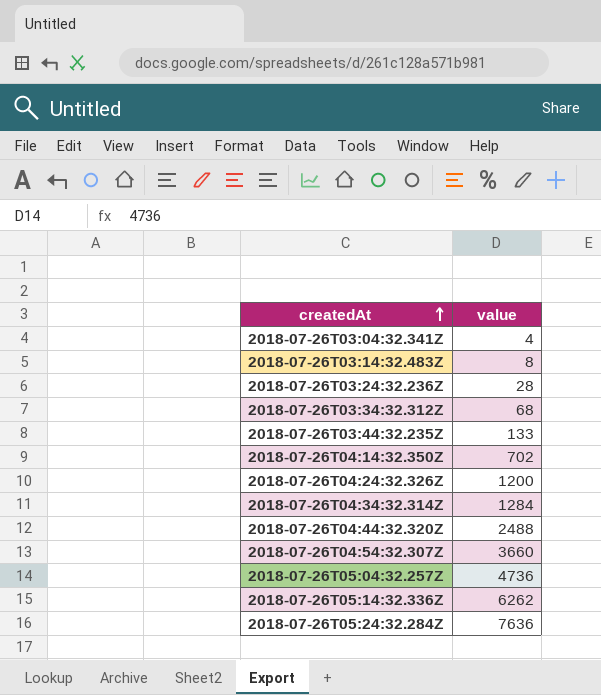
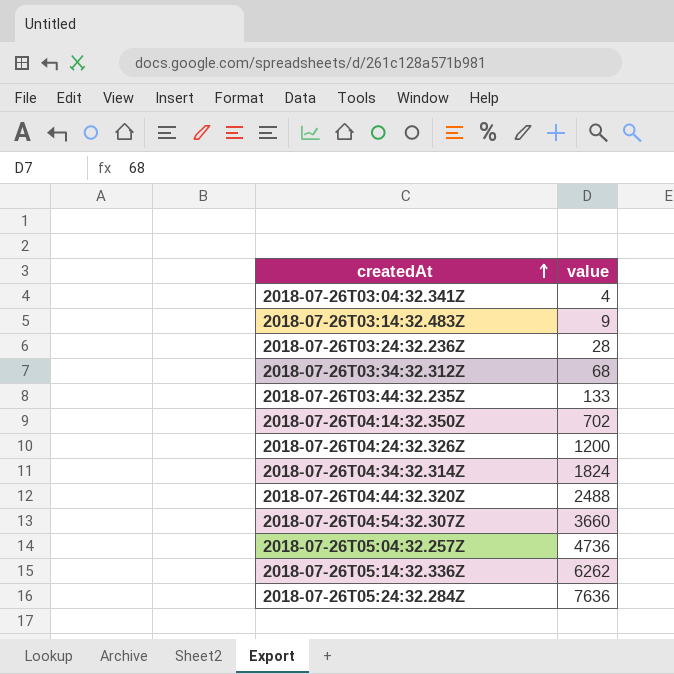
2018-07-26T03:14:32.483Z | value: 8 -> 9
2018-07-26T04:34:32.314Z | value: 1284 -> 1824

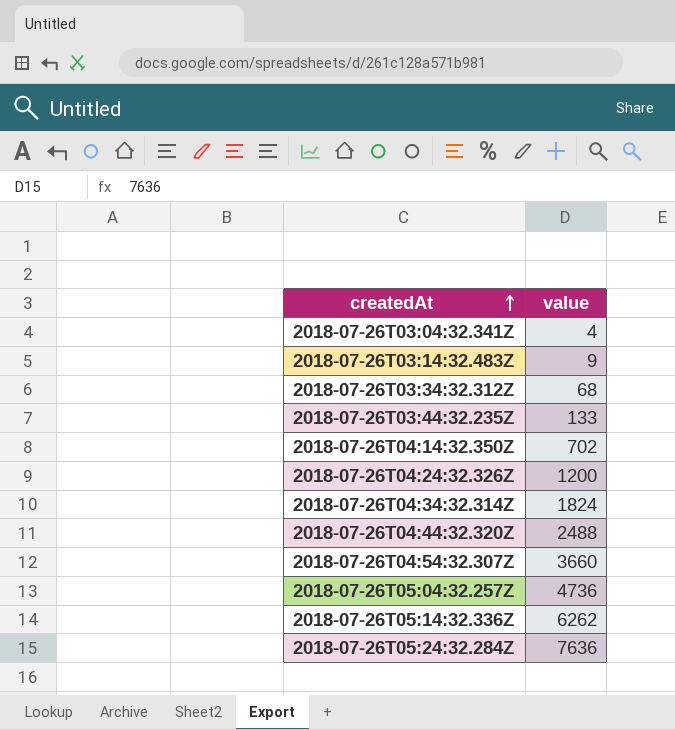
row 2018-07-26T03:24:32.236Z: 28 -> none

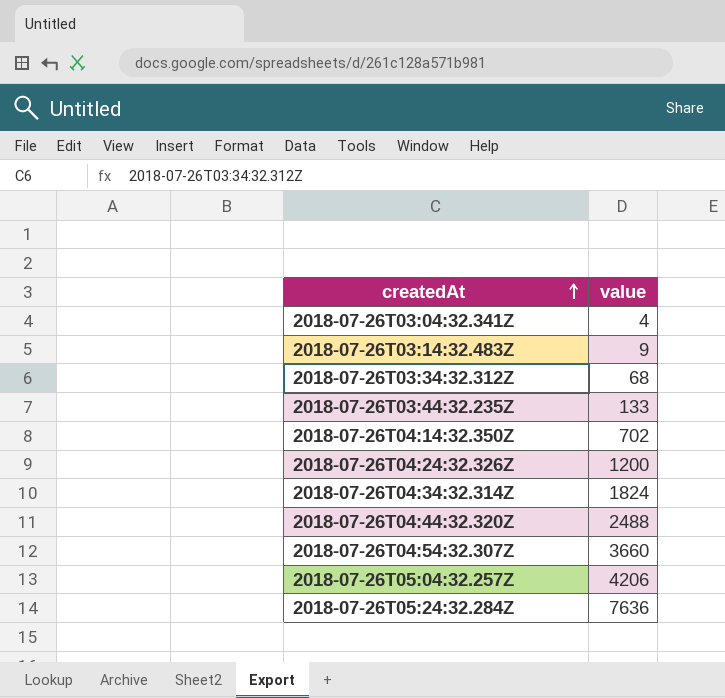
row 2018-07-26T05:14:32.336Z: 6262 -> none
2018-07-26T05:04:32.257Z | value: 4736 -> 4206

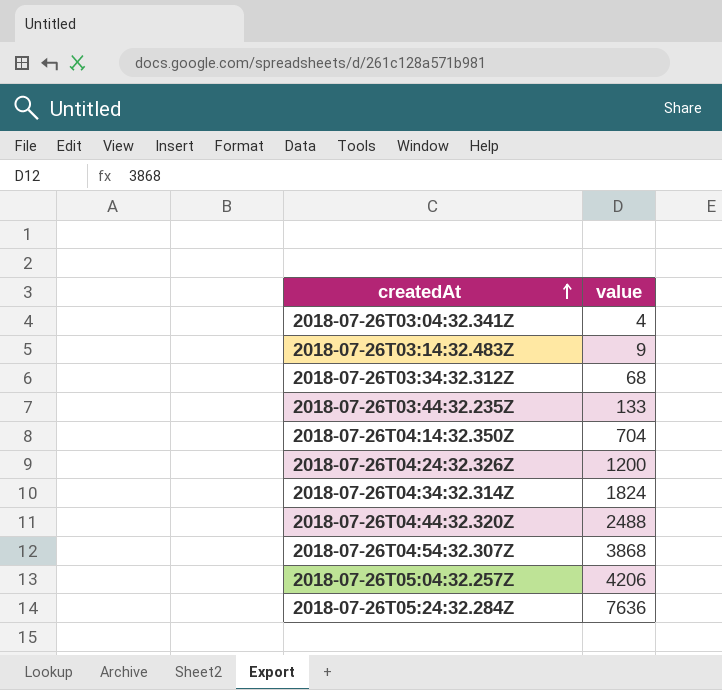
2018-07-26T04:14:32.350Z | value: 702 -> 704
2018-07-26T04:54:32.307Z | value: 3660 -> 3868

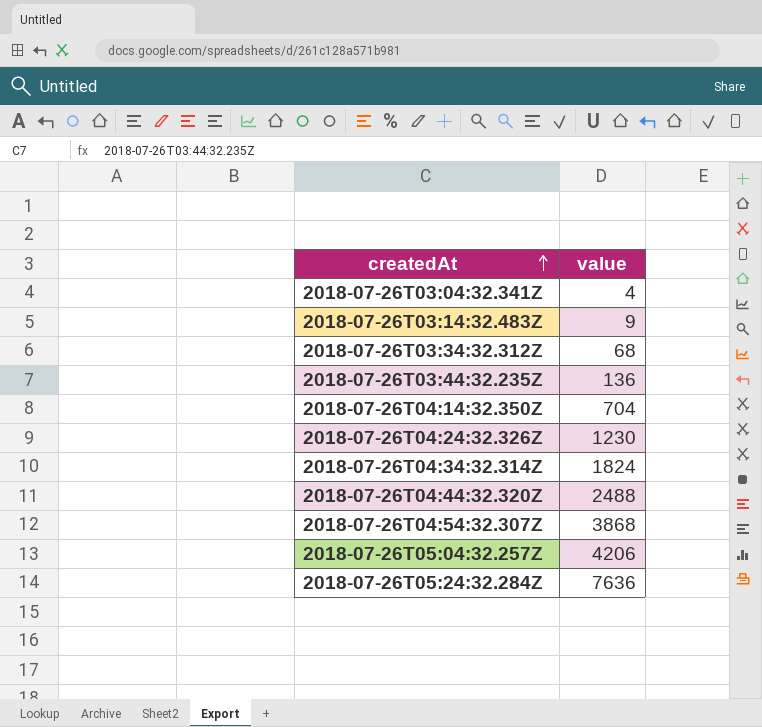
2018-07-26T03:44:32.235Z | value: 133 -> 136
2018-07-26T04:24:32.326Z | value: 1200 -> 1230

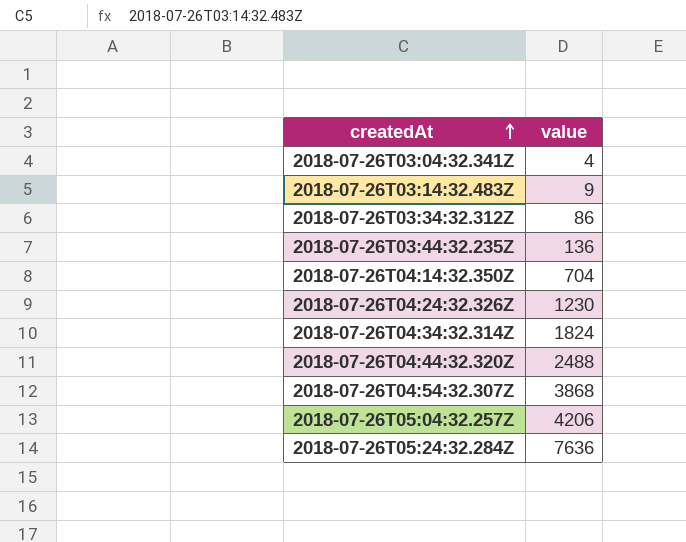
2018-07-26T03:34:32.312Z | value: 68 -> 86

